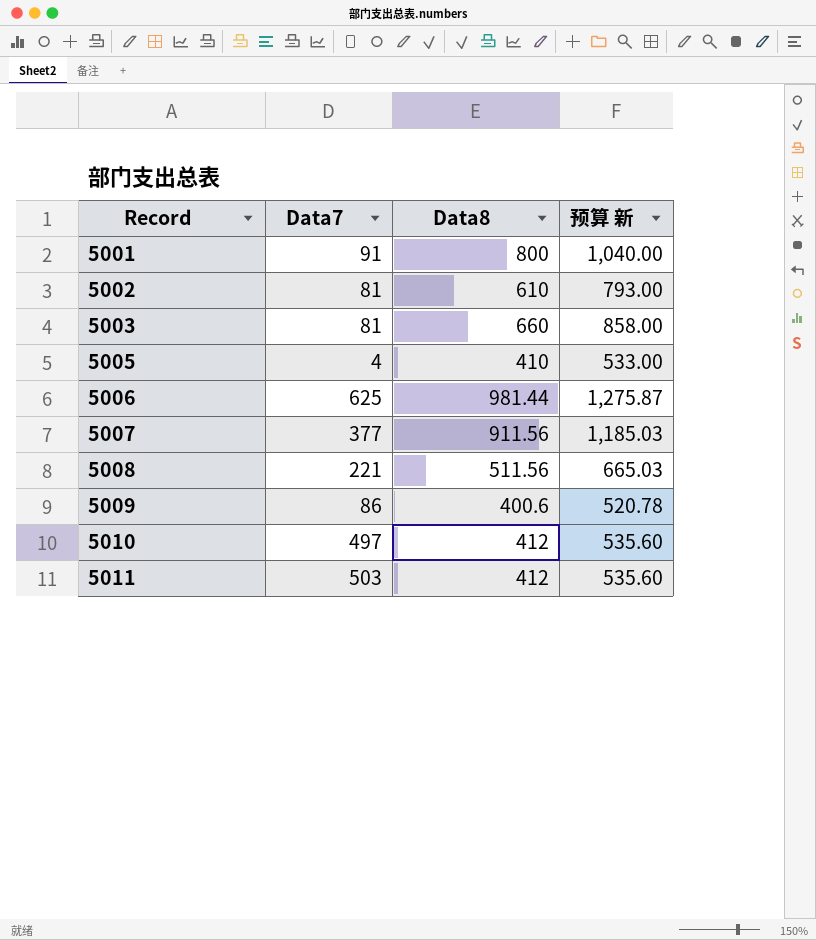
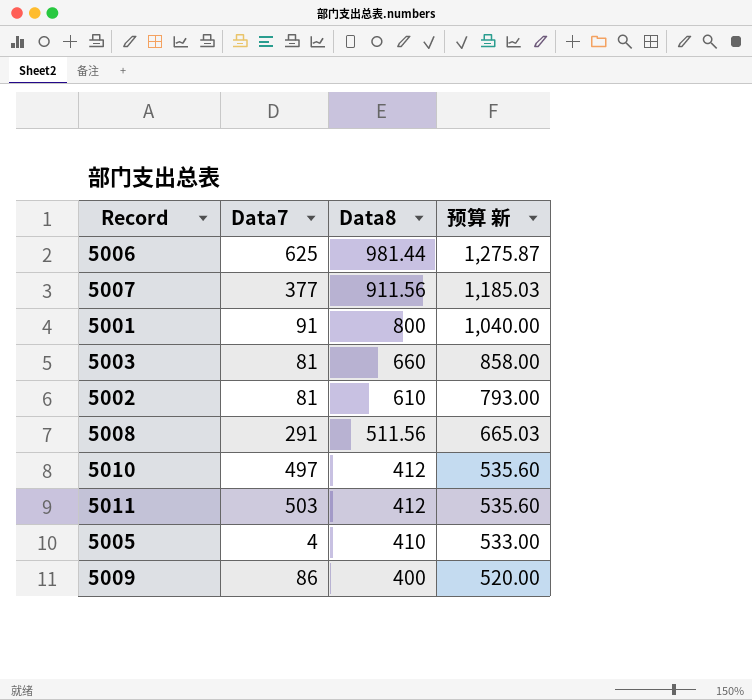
row order: Record ascending -> Data8 descending
5008 | Data7: 221 -> 291
5009 | Data8: 400.6 -> 400
5009 | 预算 新: 520.78 -> 520.00

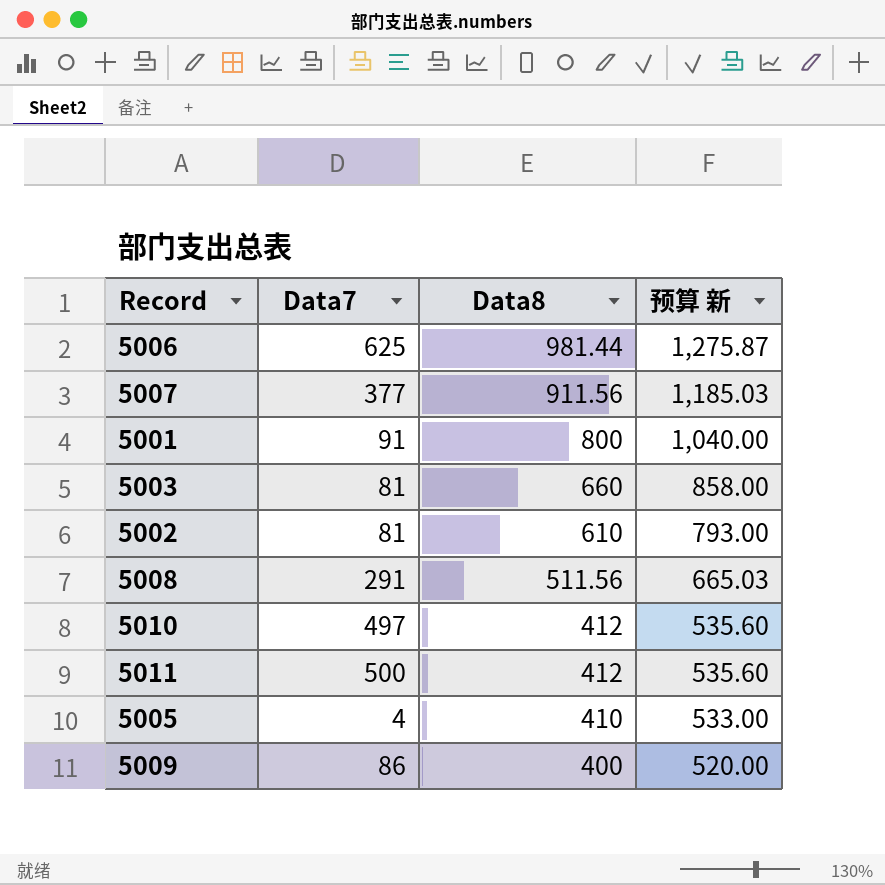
5011 | Data7: 503 -> 500

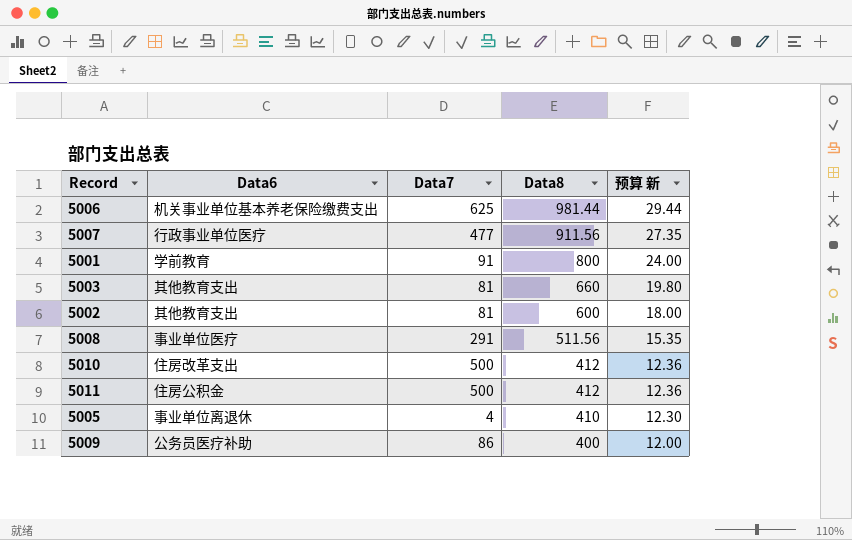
column Data6 | position: none -> 2
column 预算 新 | formula: [Data8] * 1.3 -> [Data8] * 0.03
5007 | Data7: 377 -> 477
5002 | Data8: 610 -> 600
5010 | Data7: 497 -> 500

